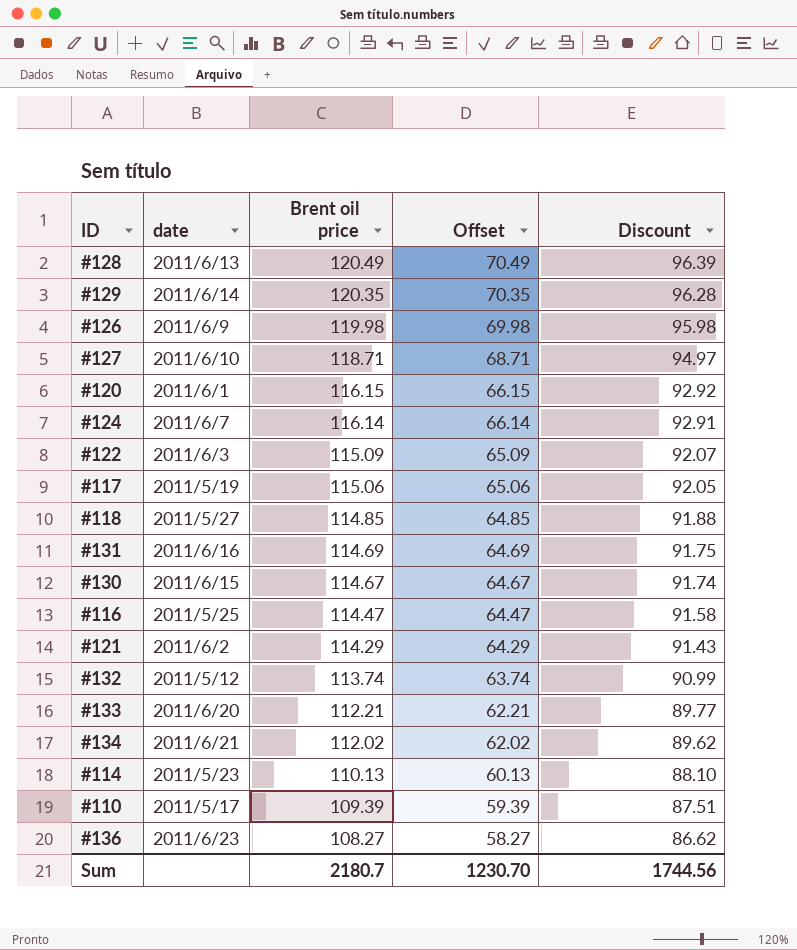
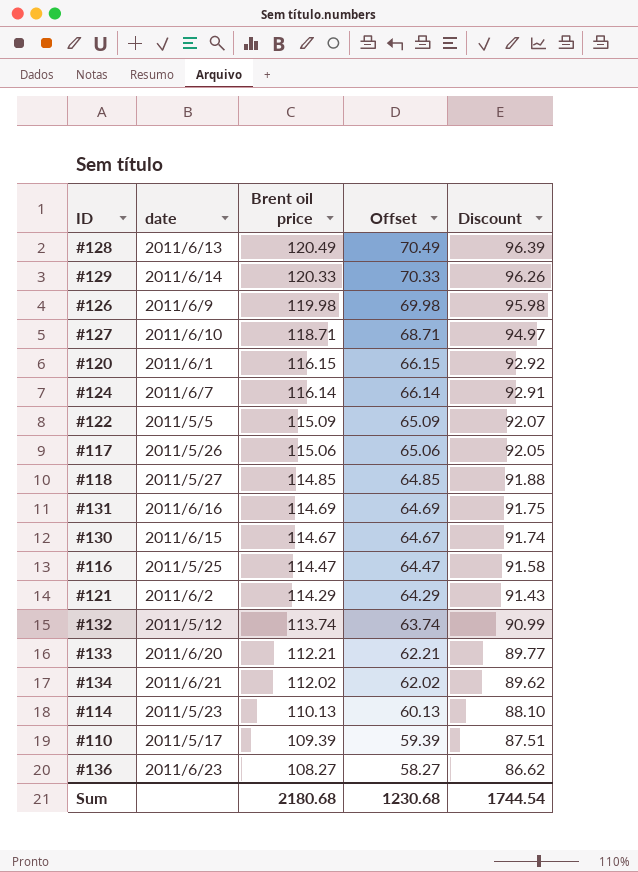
#129 | Brent oil price: 120.35 -> 120.33
#129 | Offset: 70.35 -> 70.33
#129 | Discount: 96.28 -> 96.26
#122 | date: 2011/6/3 -> 2011/5/5
#117 | date: 2011/5/19 -> 2011/5/26
Sum | Brent oil price: 2180.7 -> 2180.68
Sum | Offset: 1230.70 -> 1230.68
Sum | Discount: 1744.56 -> 1744.54

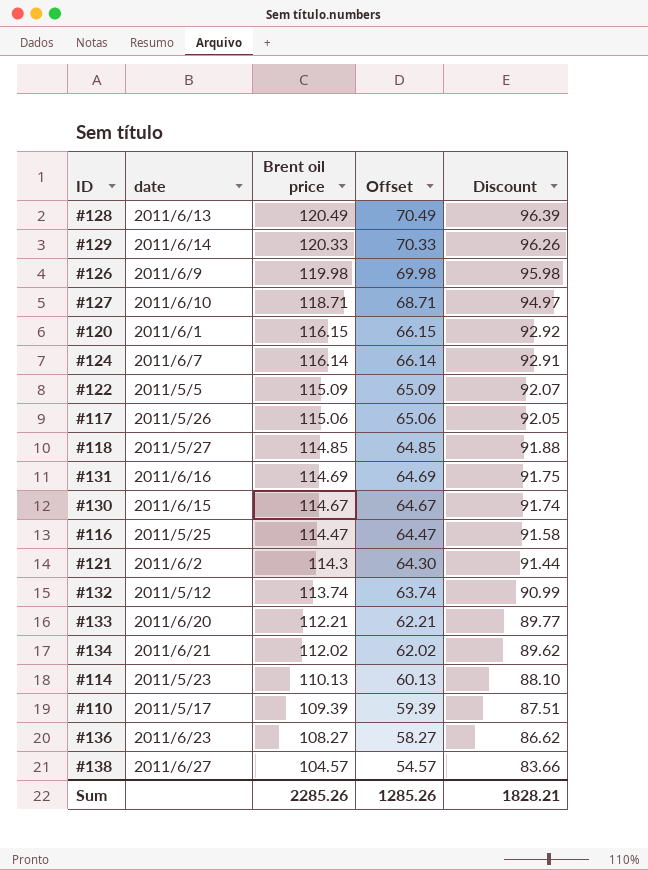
#121 | Brent oil price: 114.29 -> 114.3
#121 | Offset: 64.29 -> 64.30
#121 | Discount: 91.43 -> 91.44
row #138: none -> 2011/6/27 | 104.57 | 54.57 | 83.66
Sum | Brent oil price: 2180.68 -> 2285.26
Sum | Offset: 1230.68 -> 1285.26
Sum | Discount: 1744.54 -> 1828.21

